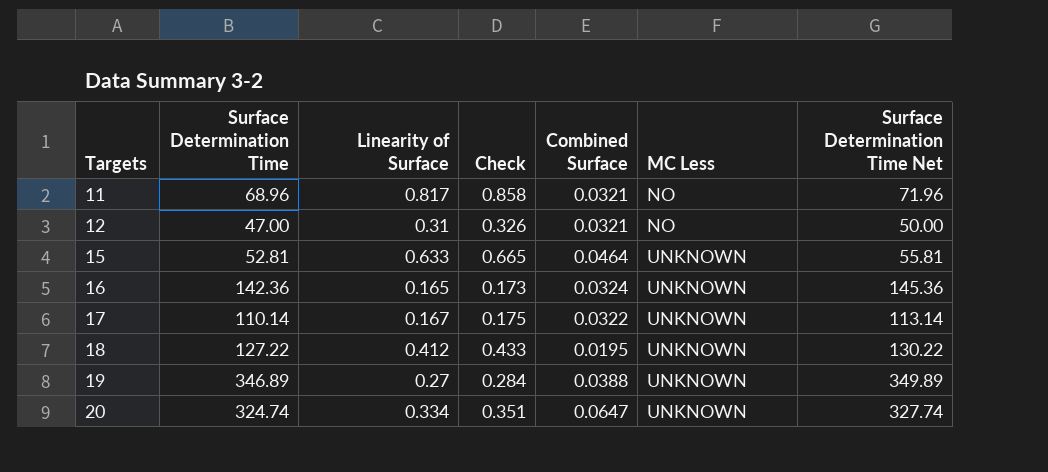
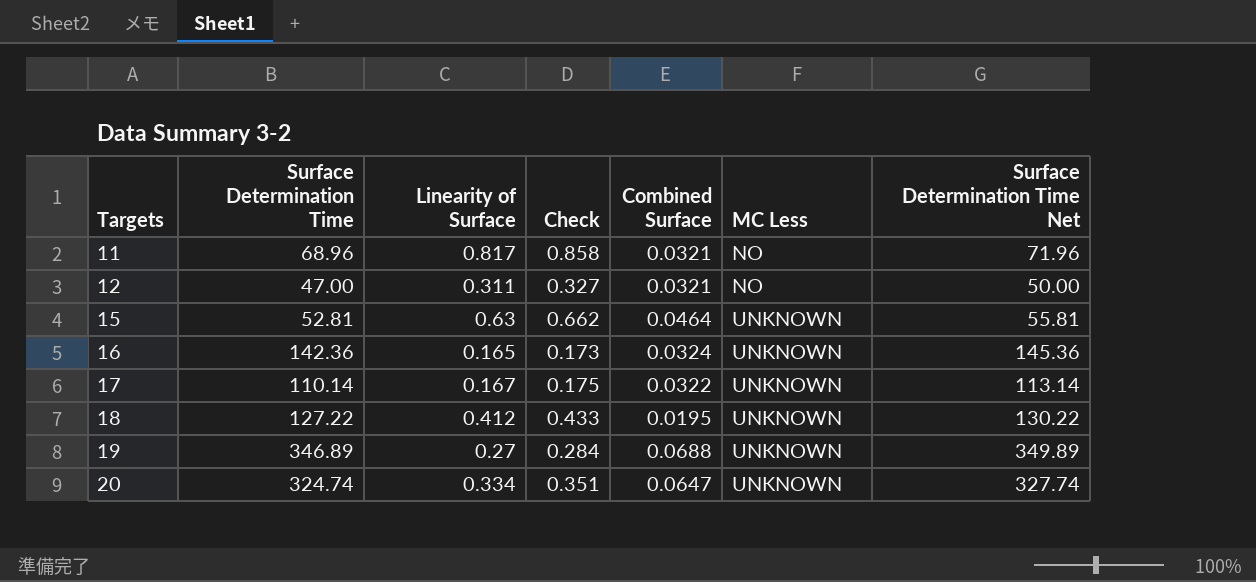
12 | Linearity of Surface: 0.31 -> 0.311
12 | Check: 0.326 -> 0.327
15 | Linearity of Surface: 0.633 -> 0.63
15 | Check: 0.665 -> 0.662
19 | Combined Surface: 0.0388 -> 0.0688

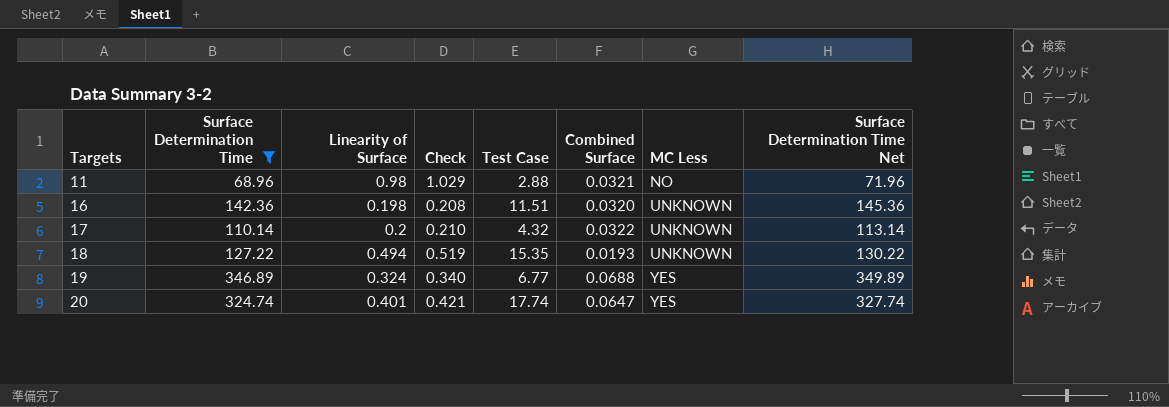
filter: none -> Surface Determination Time >= 68.96
column Test Case | position: none -> 5
11 | Linearity of Surface: 0.817 -> 0.98
11 | Check: 0.858 -> 1.029
16 | Linearity of Surface: 0.165 -> 0.198
16 | Check: 0.173 -> 0.208
16 | Combined Surface: 0.0324 -> 0.0320
17 | Linearity of Surface: 0.167 -> 0.2
17 | Check: 0.175 -> 0.210
18 | Linearity of Surface: 0.412 -> 0.494
18 | Check: 0.433 -> 0.519
18 | Combined Surface: 0.0195 -> 0.0193
19 | Linearity of Surface: 0.27 -> 0.324
19 | Check: 0.284 -> 0.340
19 | MC Less: UNKNOWN -> YES
20 | Linearity of Surface: 0.334 -> 0.401
20 | Check: 0.351 -> 0.421
20 | MC Less: UNKNOWN -> YES

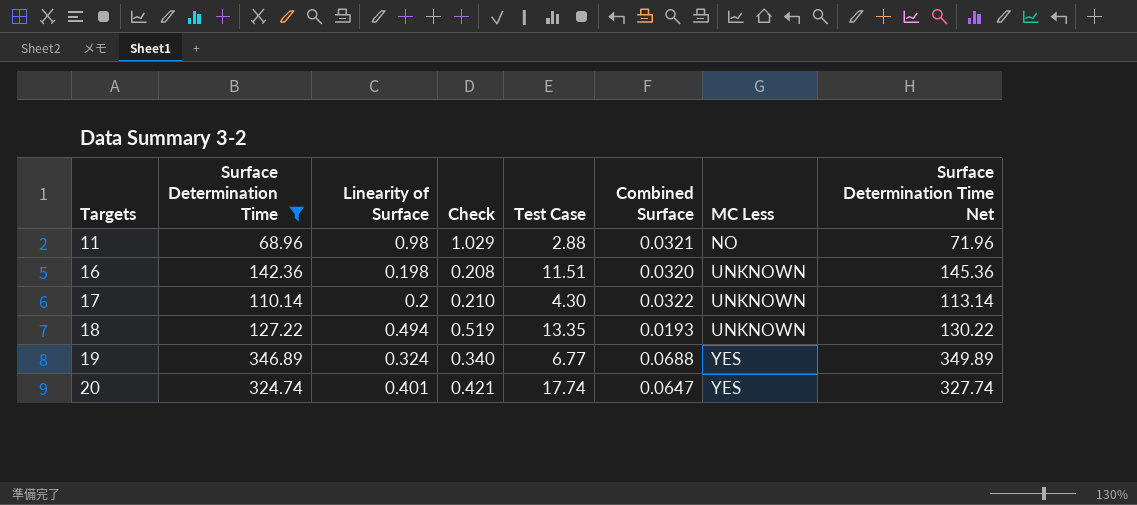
17 | Test Case: 4.32 -> 4.30
18 | Test Case: 15.35 -> 13.35

